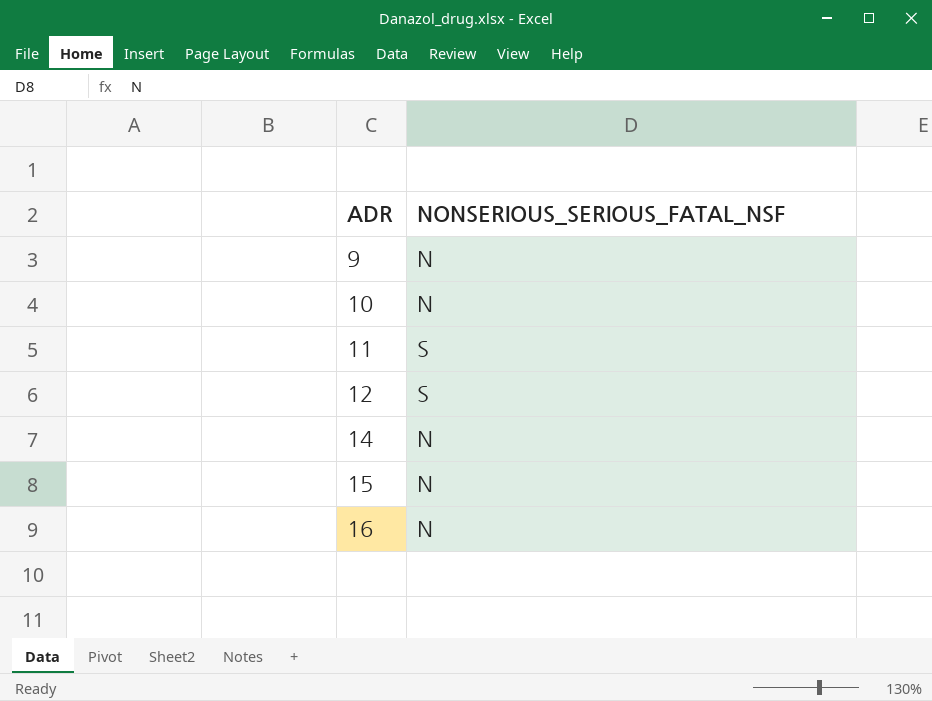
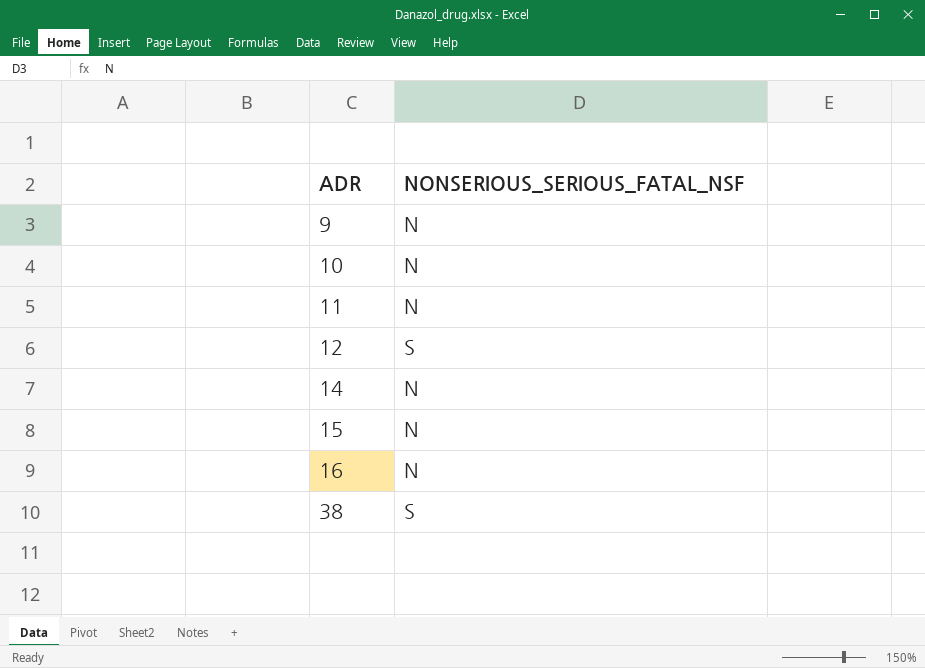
11 | NONSERIOUS_SERIOUS_FATAL_NSF: S -> N
row 38: none -> S

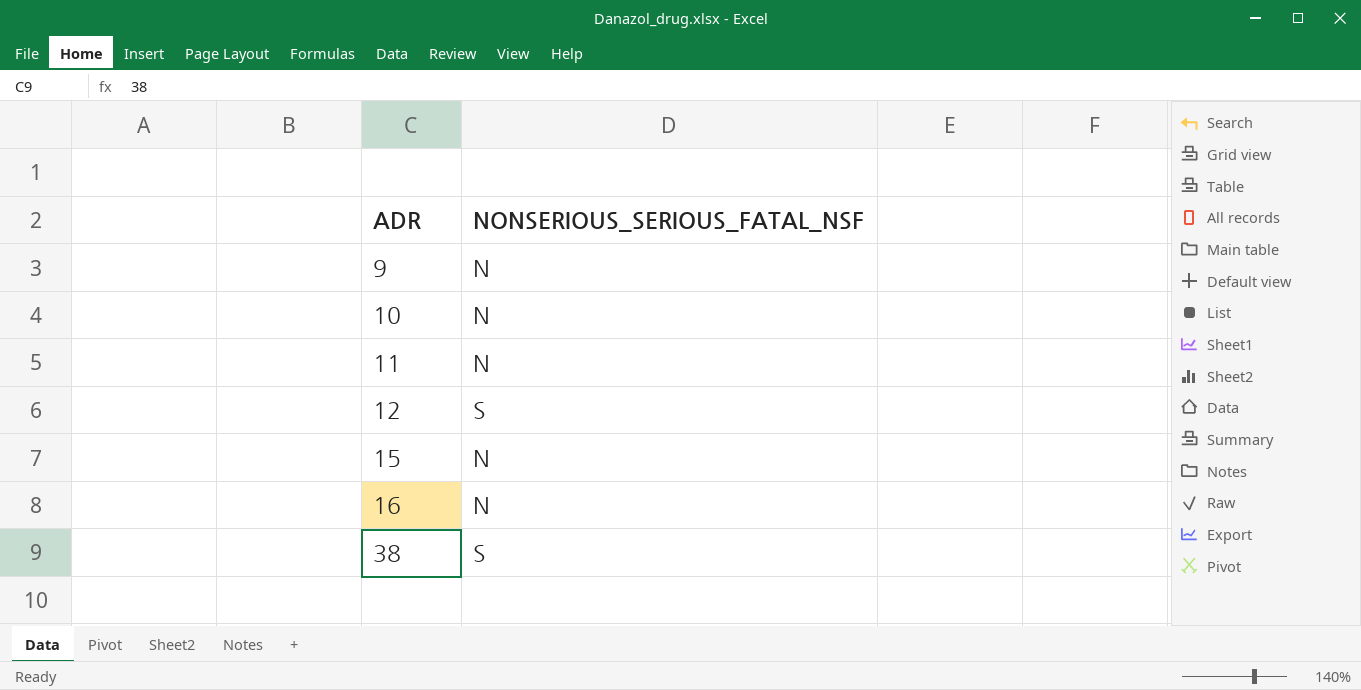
row 14: N -> none

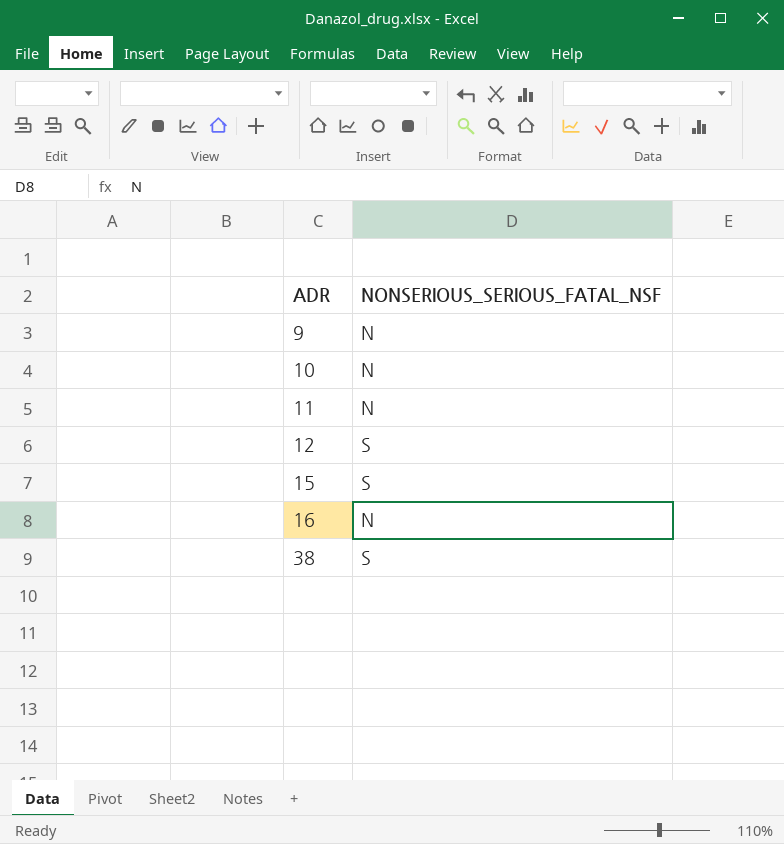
15 | NONSERIOUS_SERIOUS_FATAL_NSF: N -> S

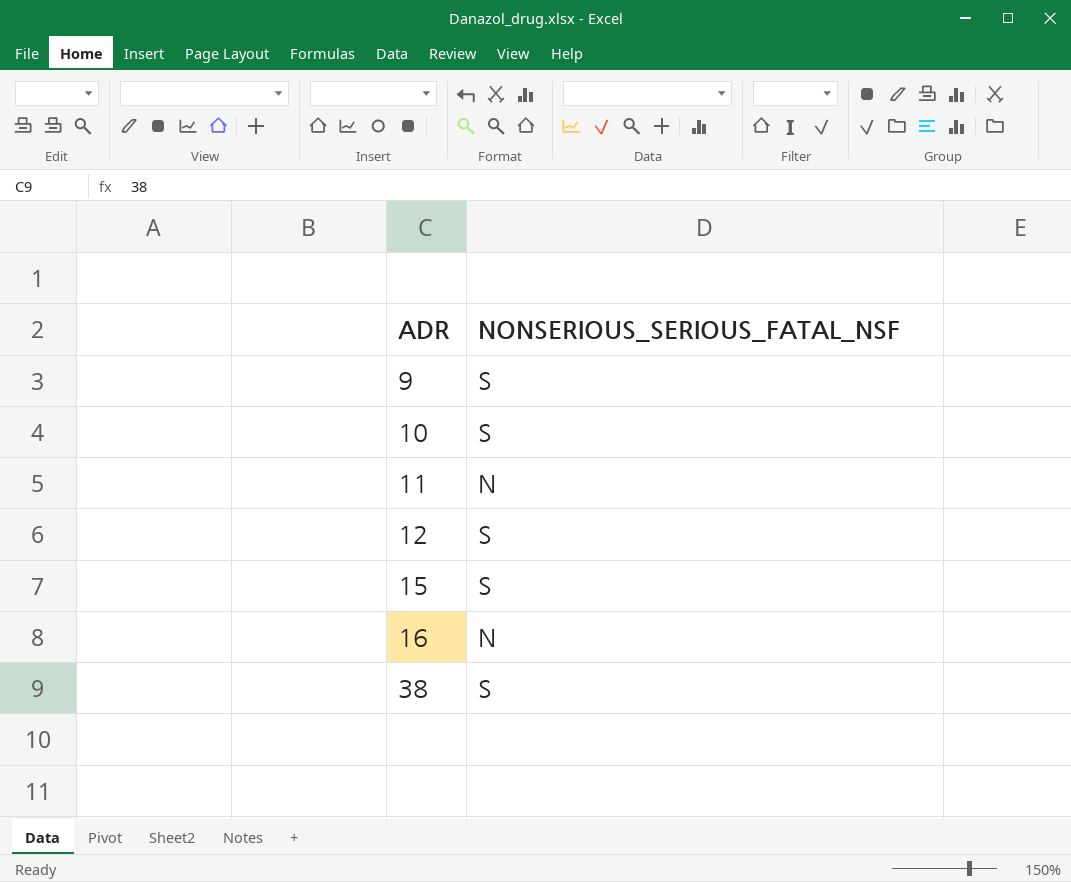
9 | NONSERIOUS_SERIOUS_FATAL_NSF: N -> S
10 | NONSERIOUS_SERIOUS_FATAL_NSF: N -> S

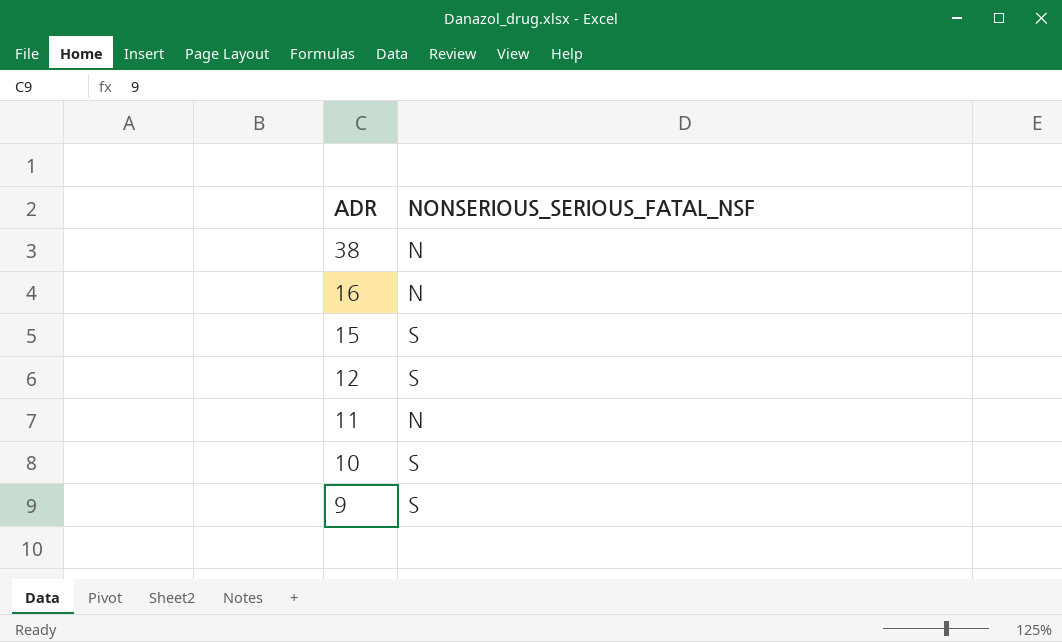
row order: ADR ascending -> ADR descending
38 | NONSERIOUS_SERIOUS_FATAL_NSF: S -> N

